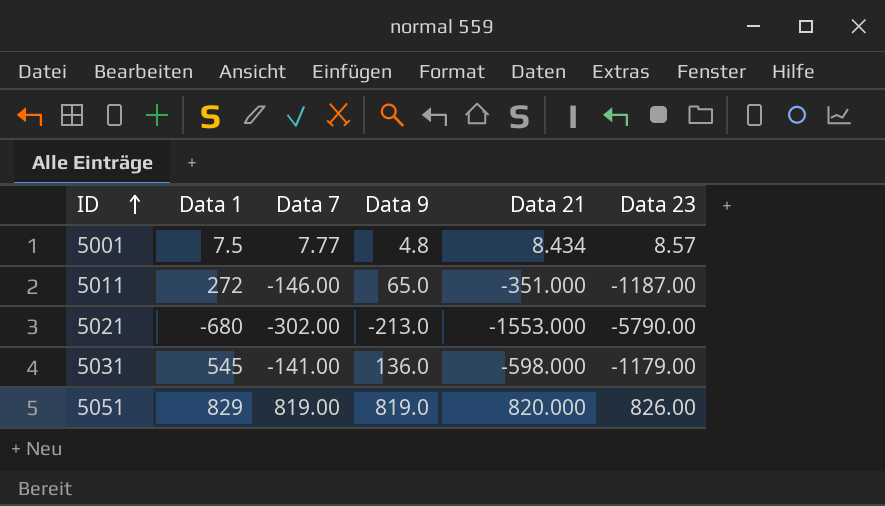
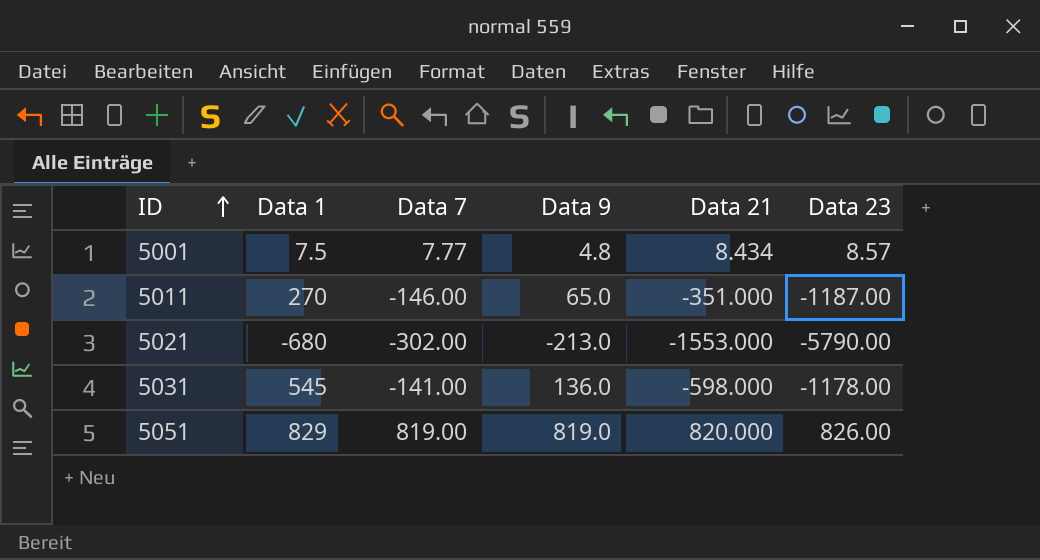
5011 | Data 1: 272 -> 270
5031 | Data 23: -1179.00 -> -1178.00

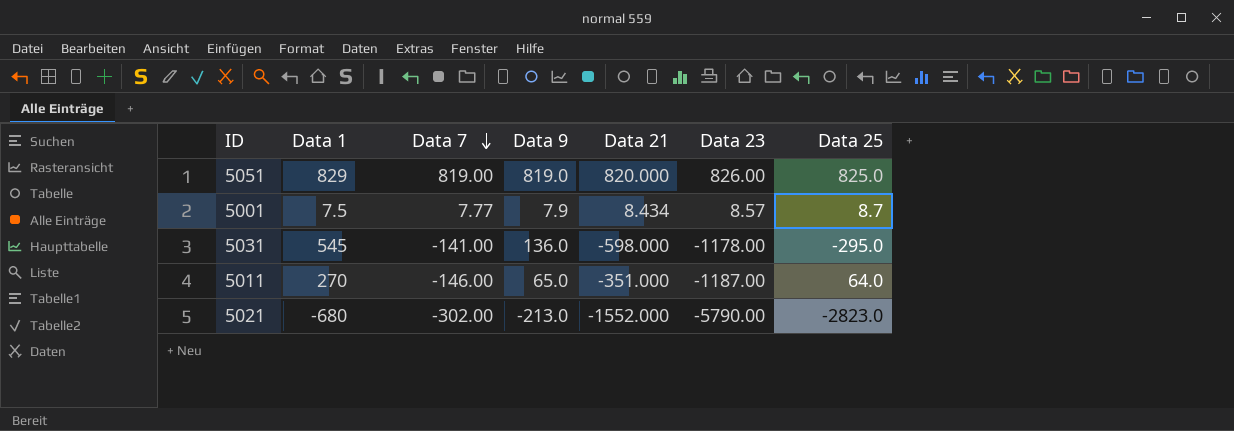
row order: ID ascending -> Data 7 descending
column Data 25 | position: none -> 7
5001 | Data 9: 4.8 -> 7.9
5021 | Data 21: -1553.000 -> -1552.000

